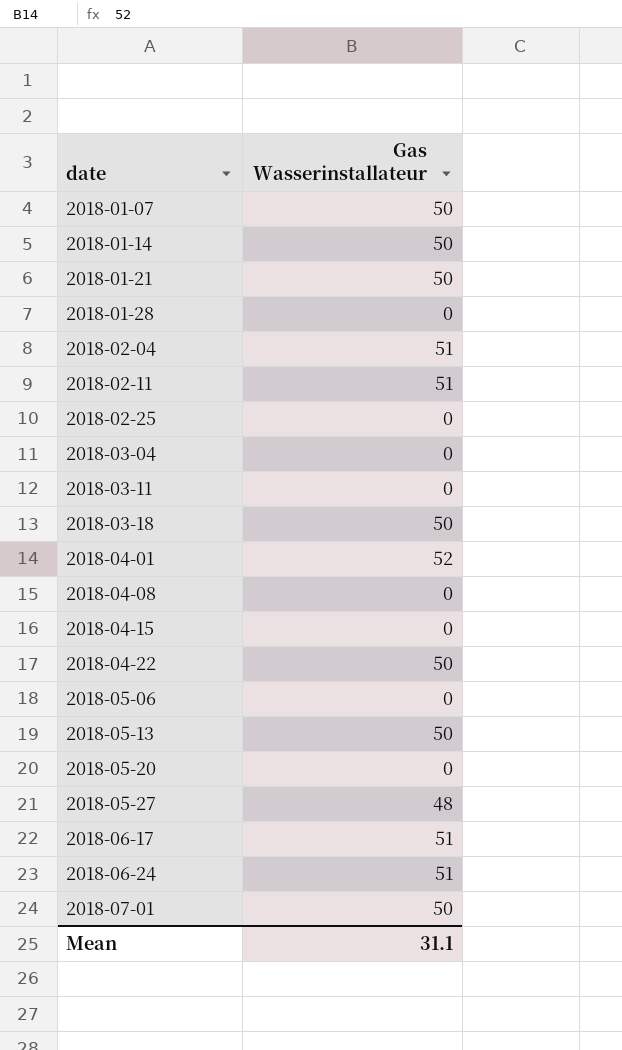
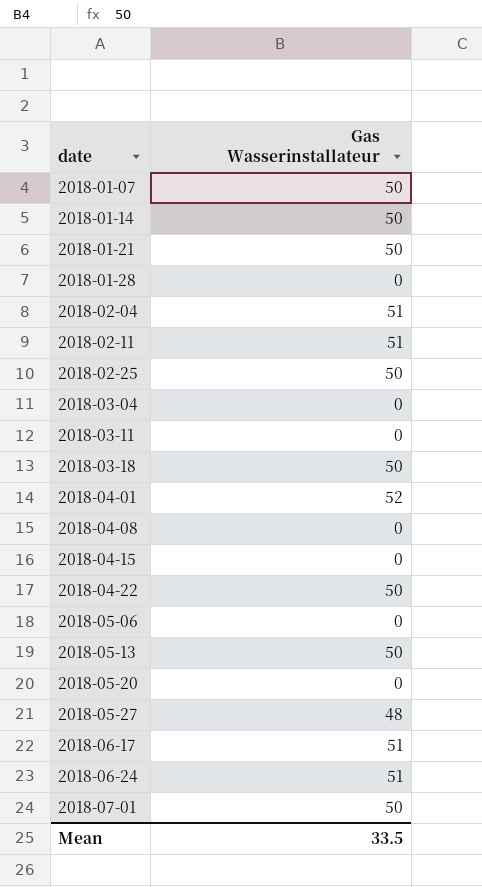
2018-02-25 | Gas Wasserinstallateur: 0 -> 50
Mean | Gas Wasserinstallateur: 31.1 -> 33.5

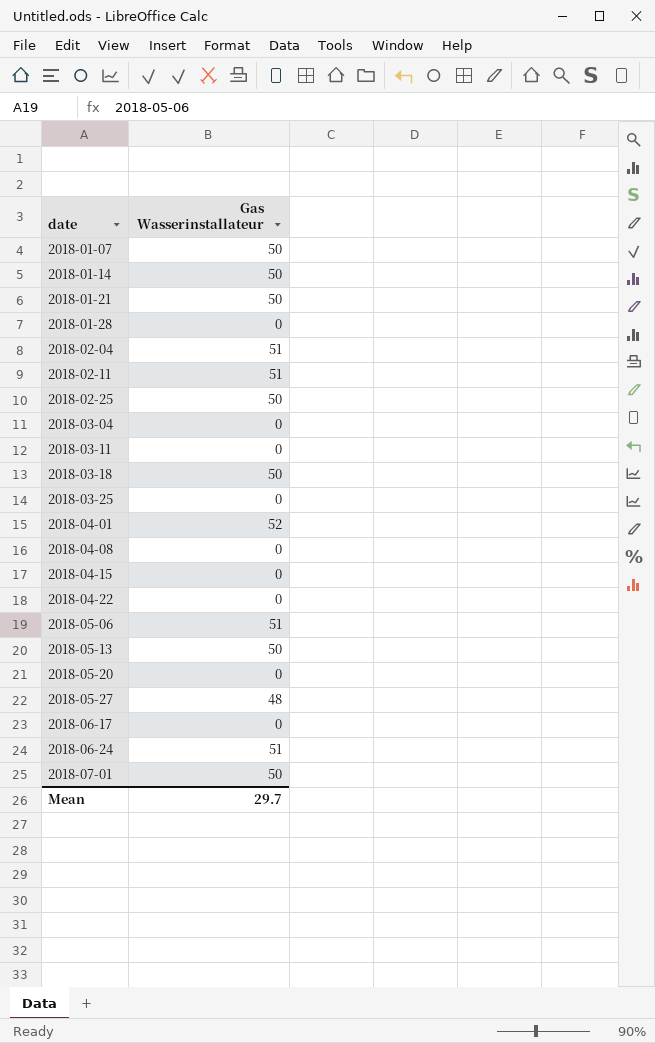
row 2018-03-25: none -> 0
2018-04-22 | Gas Wasserinstallateur: 50 -> 0
2018-05-06 | Gas Wasserinstallateur: 0 -> 51
2018-06-17 | Gas Wasserinstallateur: 51 -> 0
Mean | Gas Wasserinstallateur: 33.5 -> 29.7

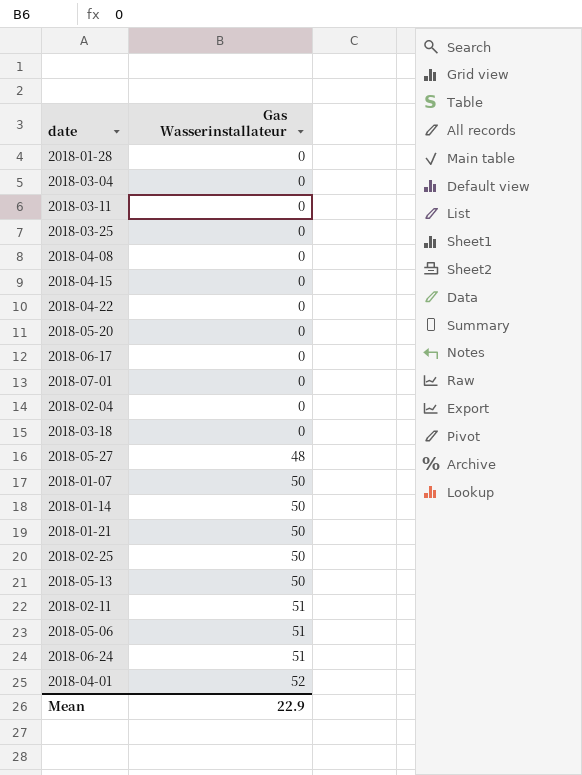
row order: date ascending -> Gas Wasserinstallateur ascending
2018-07-01 | Gas Wasserinstallateur: 50 -> 0
2018-02-04 | Gas Wasserinstallateur: 51 -> 0
2018-03-18 | Gas Wasserinstallateur: 50 -> 0
Mean | Gas Wasserinstallateur: 29.7 -> 22.9

